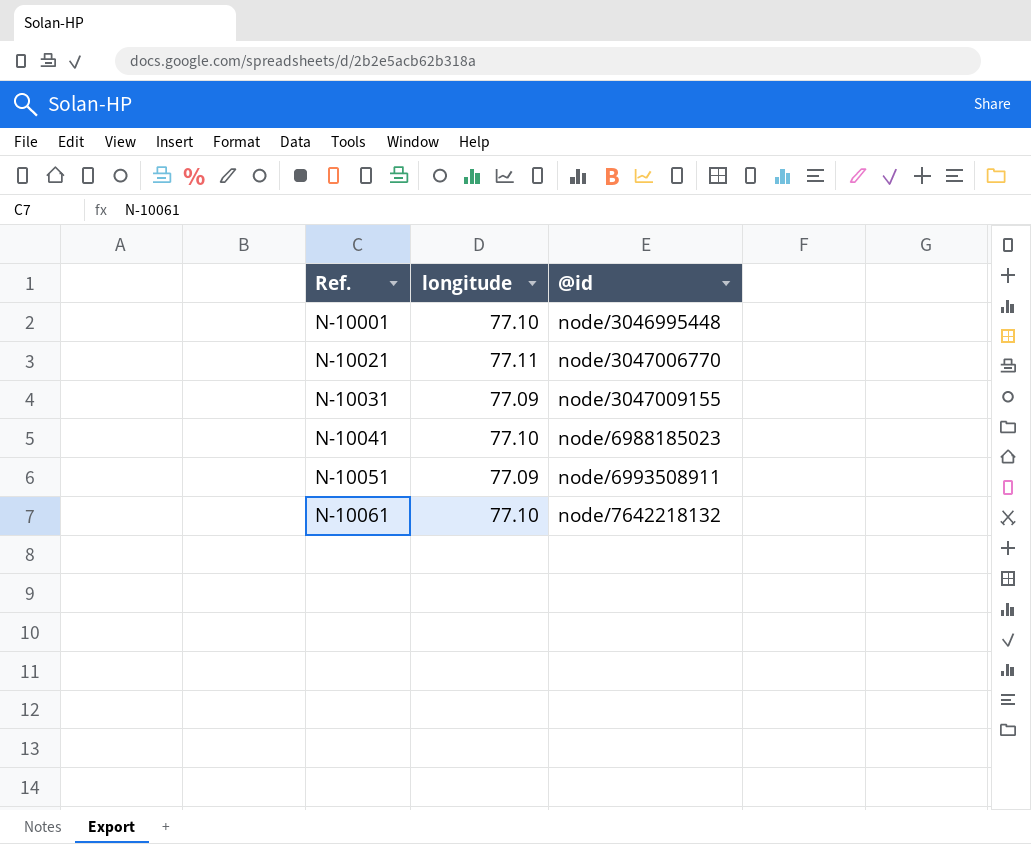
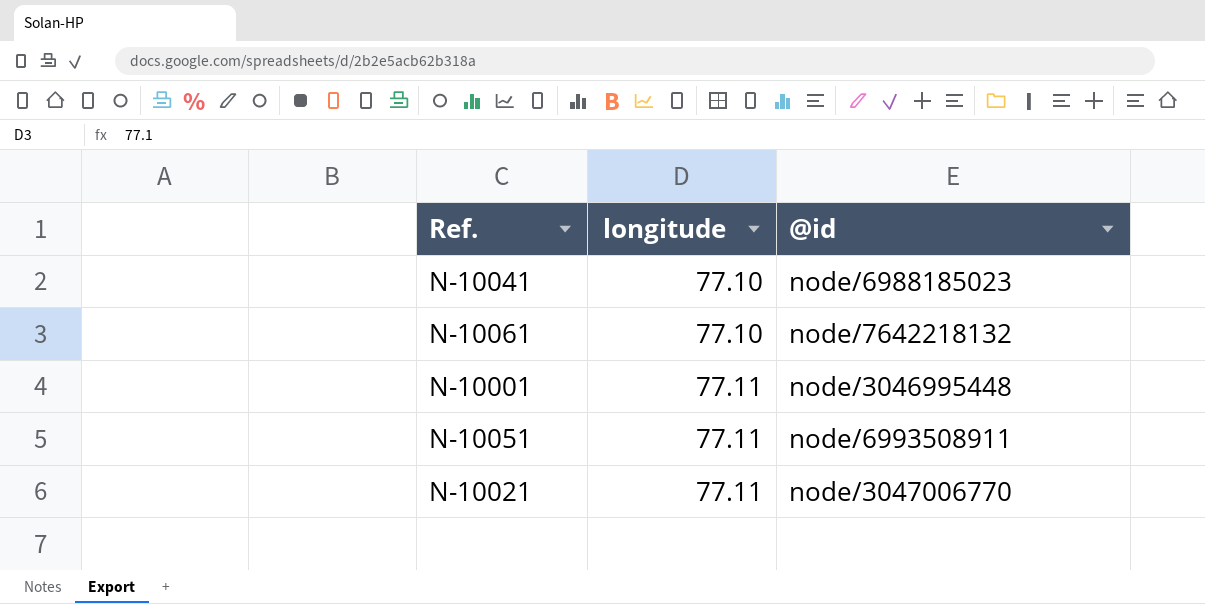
row order: Ref. ascending -> longitude ascending
row N-10031: 77.09 | node/3047009155 -> none
N-10001 | longitude: 77.10 -> 77.11
N-10051 | longitude: 77.09 -> 77.11

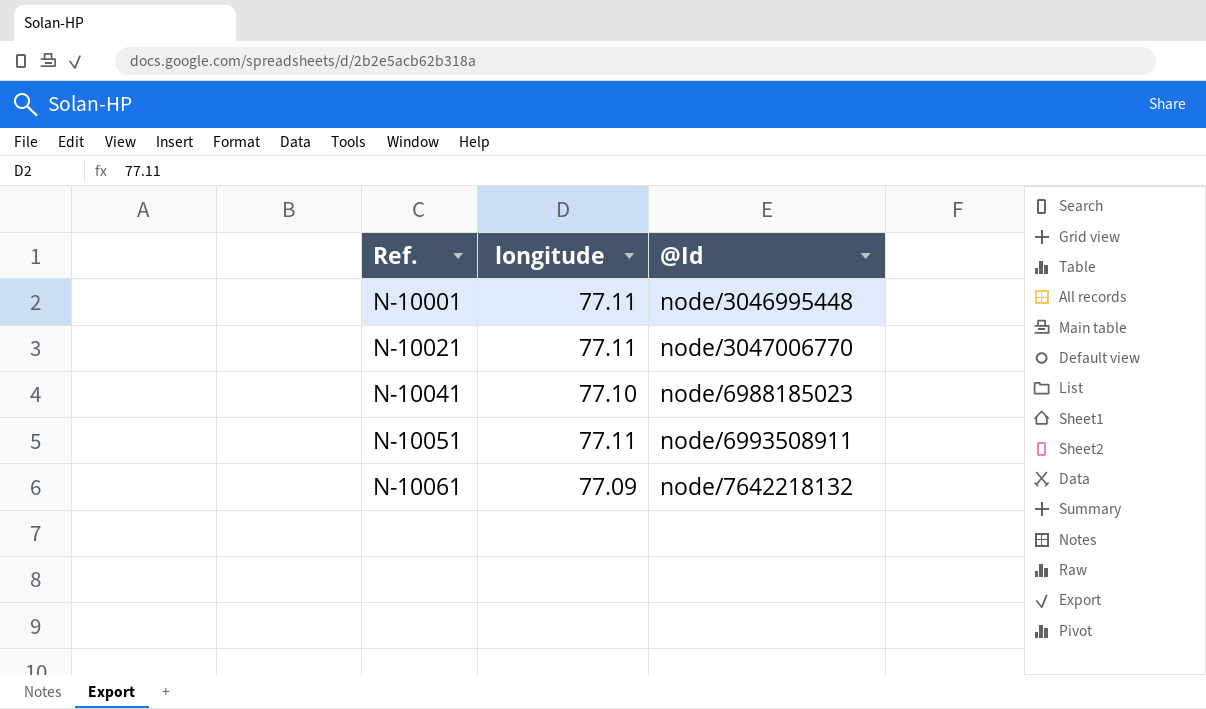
row order: longitude ascending -> Ref. ascending
column name: @id -> @Id
N-10061 | longitude: 77.10 -> 77.09

